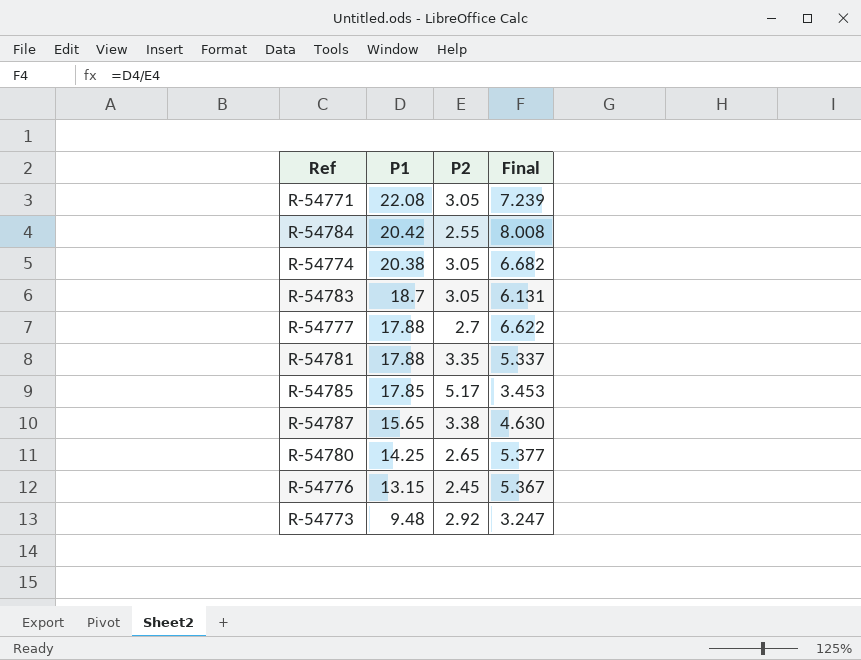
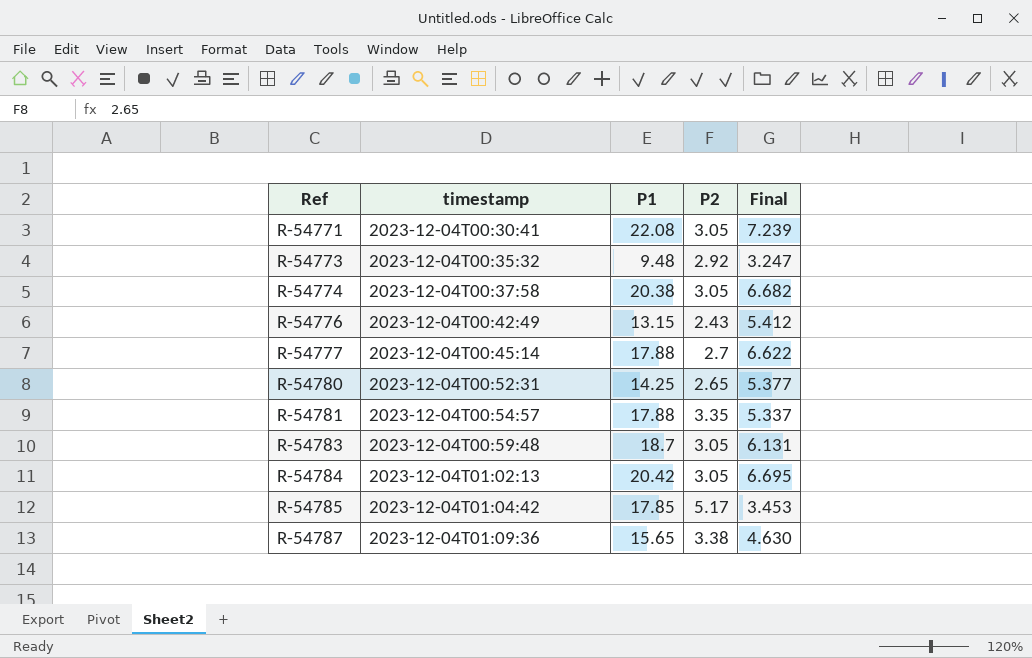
row order: P1 descending -> Ref ascending
column timestamp | position: none -> 2
R-54776 | P2: 2.45 -> 2.43
R-54776 | Final: 5.367 -> 5.412
R-54784 | P2: 2.55 -> 3.05
R-54784 | Final: 8.008 -> 6.695

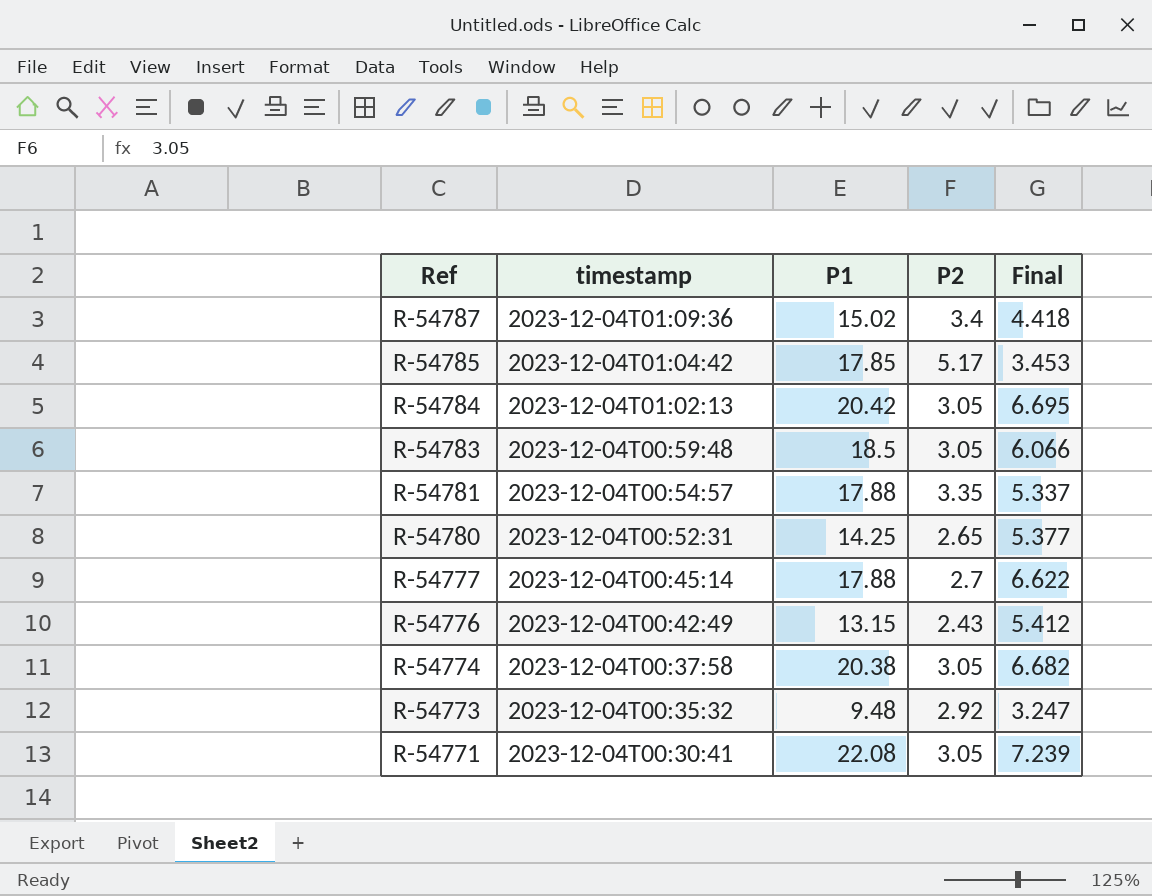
row order: Ref ascending -> Ref descending
R-54787 | P1: 15.65 -> 15.02
R-54787 | P2: 3.38 -> 3.4
R-54787 | Final: 4.630 -> 4.418
R-54783 | P1: 18.7 -> 18.5
R-54783 | Final: 6.131 -> 6.066

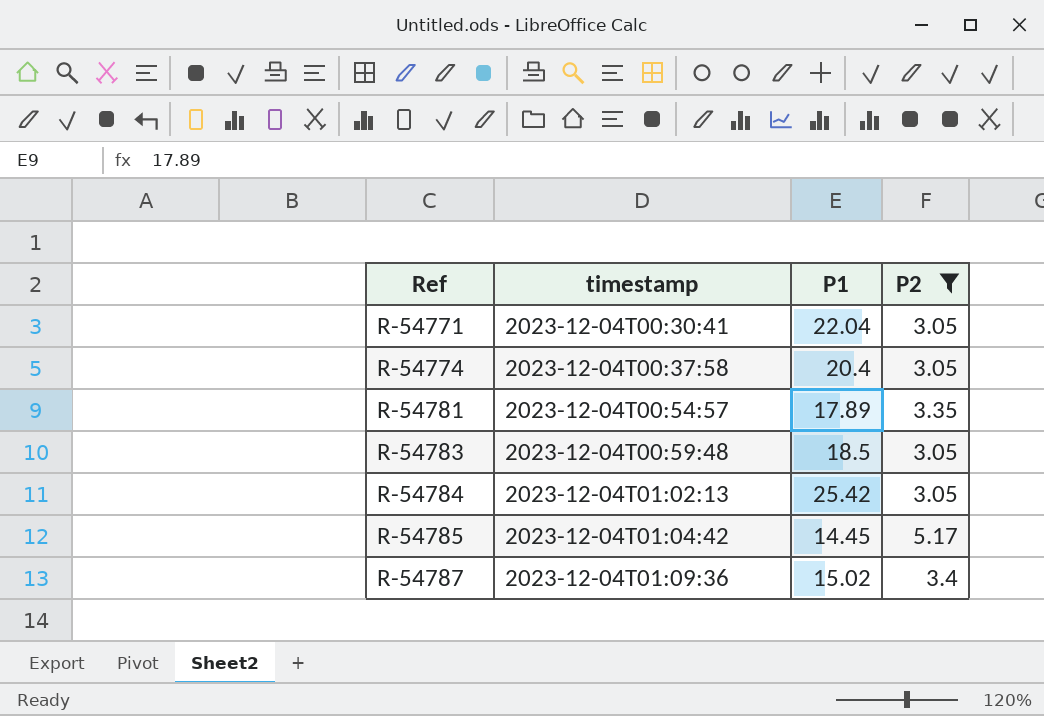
filter: none -> P2 >= 3.05
row order: Ref descending -> Ref ascending
column Final | formula: [P1] / [P2] -> none
R-54771 | P1: 22.08 -> 22.04
R-54774 | P1: 20.38 -> 20.4
R-54781 | P1: 17.88 -> 17.89
R-54784 | P1: 20.42 -> 25.42
R-54785 | P1: 17.85 -> 14.45

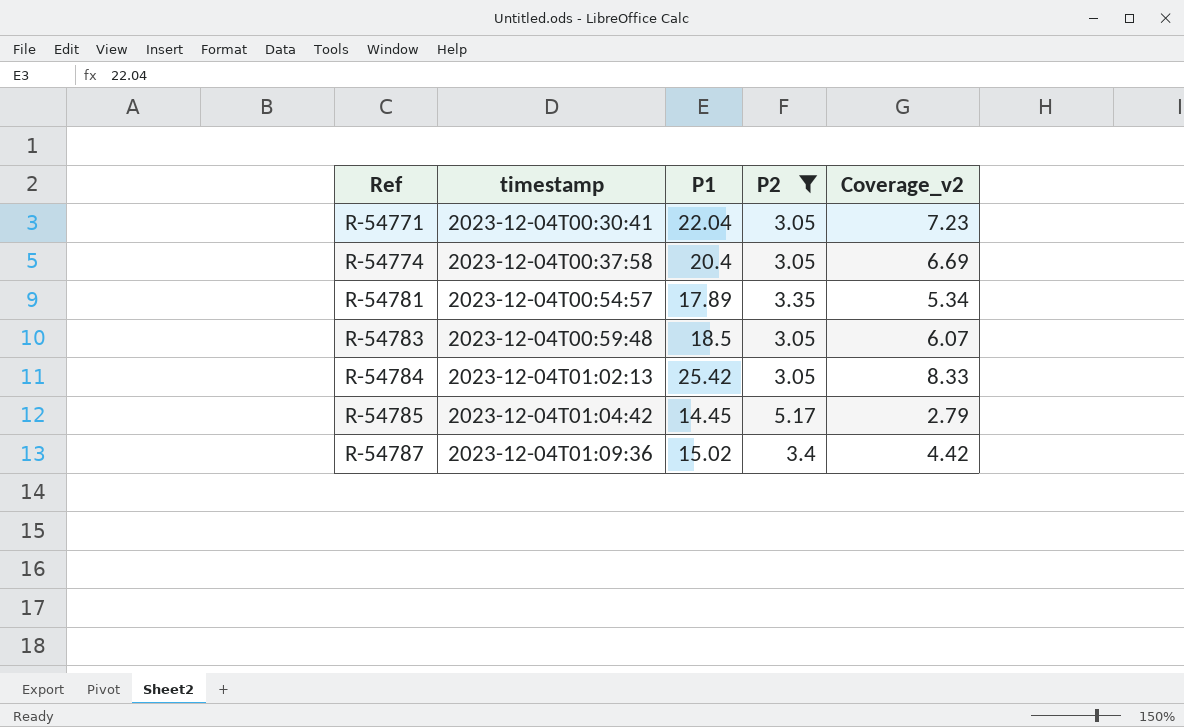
column Coverage_v2 | formula: none -> [P1] / [P2]

